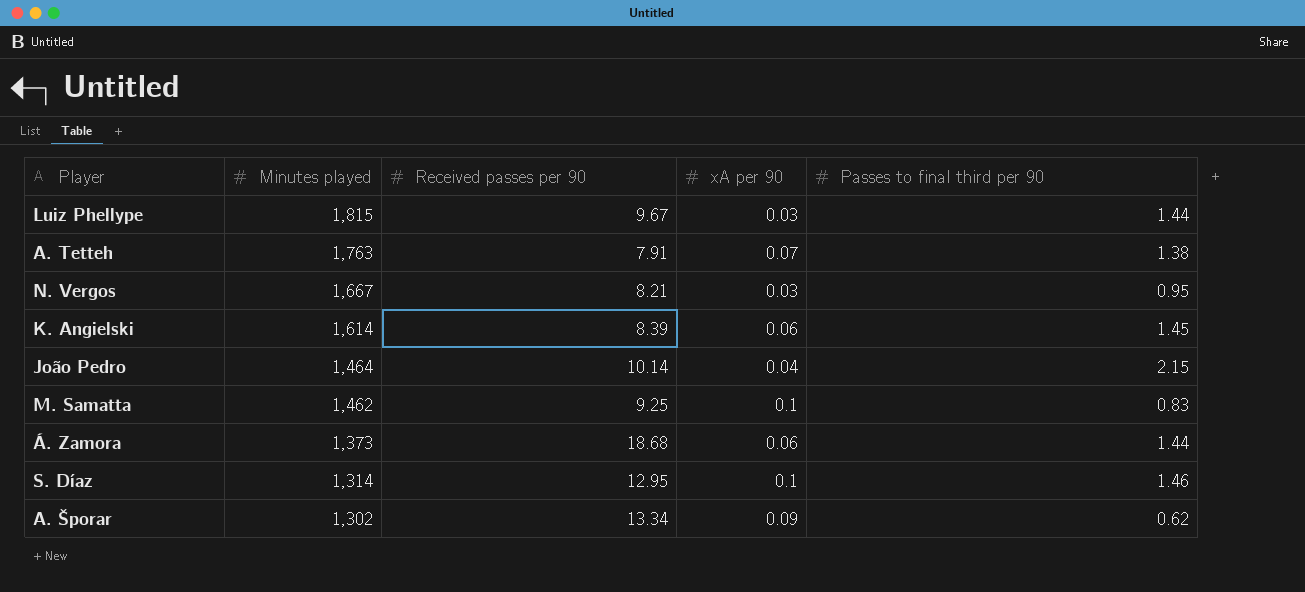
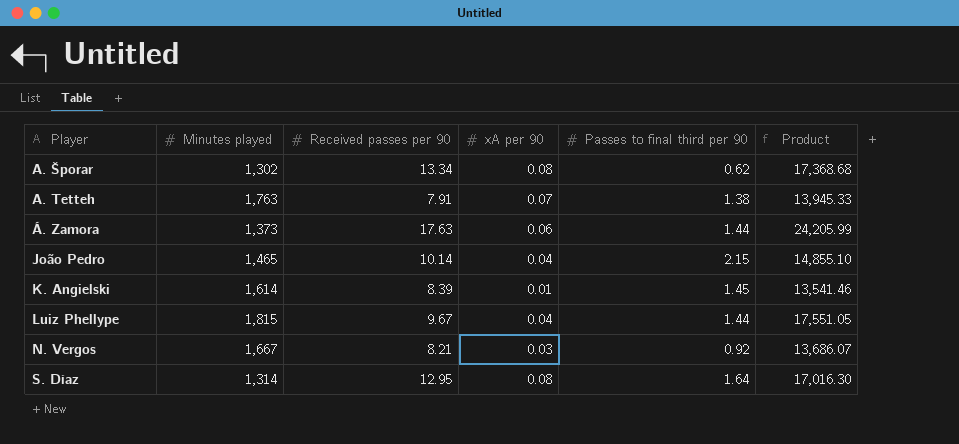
row order: Minutes played descending -> Player ascending
column Product | formula: none -> [Minutes played] * [Received passes per 90]
row M. Samatta: 1,462 | 9.25 | 0.1 | 0.83 -> none
A. Šporar | xA per 90: 0.09 -> 0.08
Á. Zamora | Received passes per 90: 18.68 -> 17.63
João Pedro | Minutes played: 1,464 -> 1,465
K. Angielski | xA per 90: 0.06 -> 0.01
Luiz Phellype | xA per 90: 0.03 -> 0.04
N. Vergos | Passes to final third per 90: 0.95 -> 0.92
S. Díaz | xA per 90: 0.1 -> 0.08
S. Díaz | Passes to final third per 90: 1.46 -> 1.64

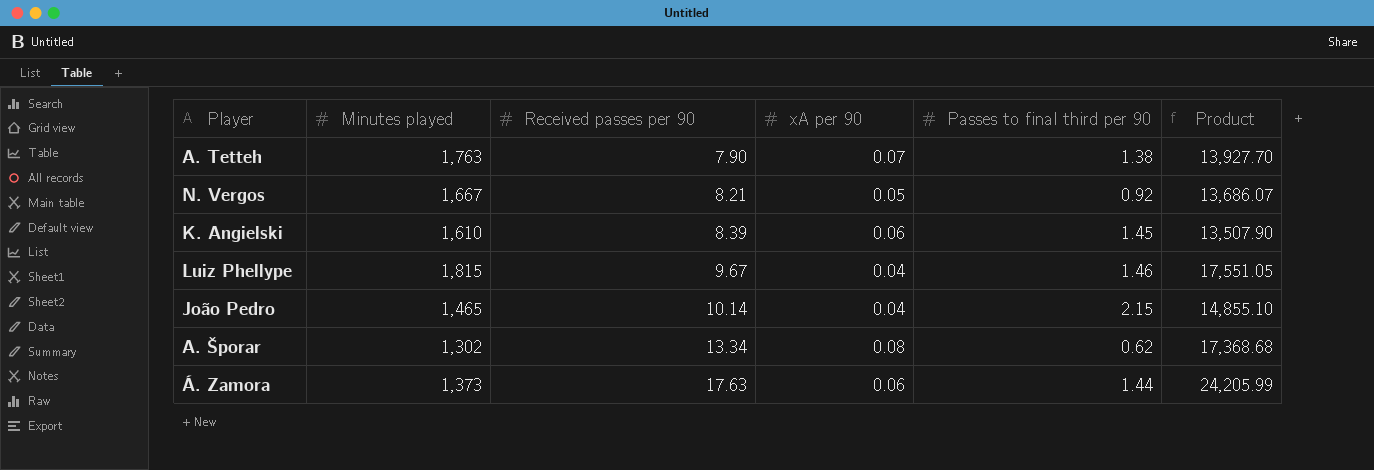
row order: Player ascending -> Received passes per 90 ascending
row S. Díaz: 1,314 | 12.95 | 0.08 | 1.64 | 17,016.30 -> none
A. Tetteh | Received passes per 90: 7.91 -> 7.90
A. Tetteh | Product: 13,945.33 -> 13,927.70
N. Vergos | xA per 90: 0.03 -> 0.05
K. Angielski | Minutes played: 1,614 -> 1,610
K. Angielski | xA per 90: 0.01 -> 0.06
K. Angielski | Product: 13,541.46 -> 13,507.90
Luiz Phellype | Passes to final third per 90: 1.44 -> 1.46

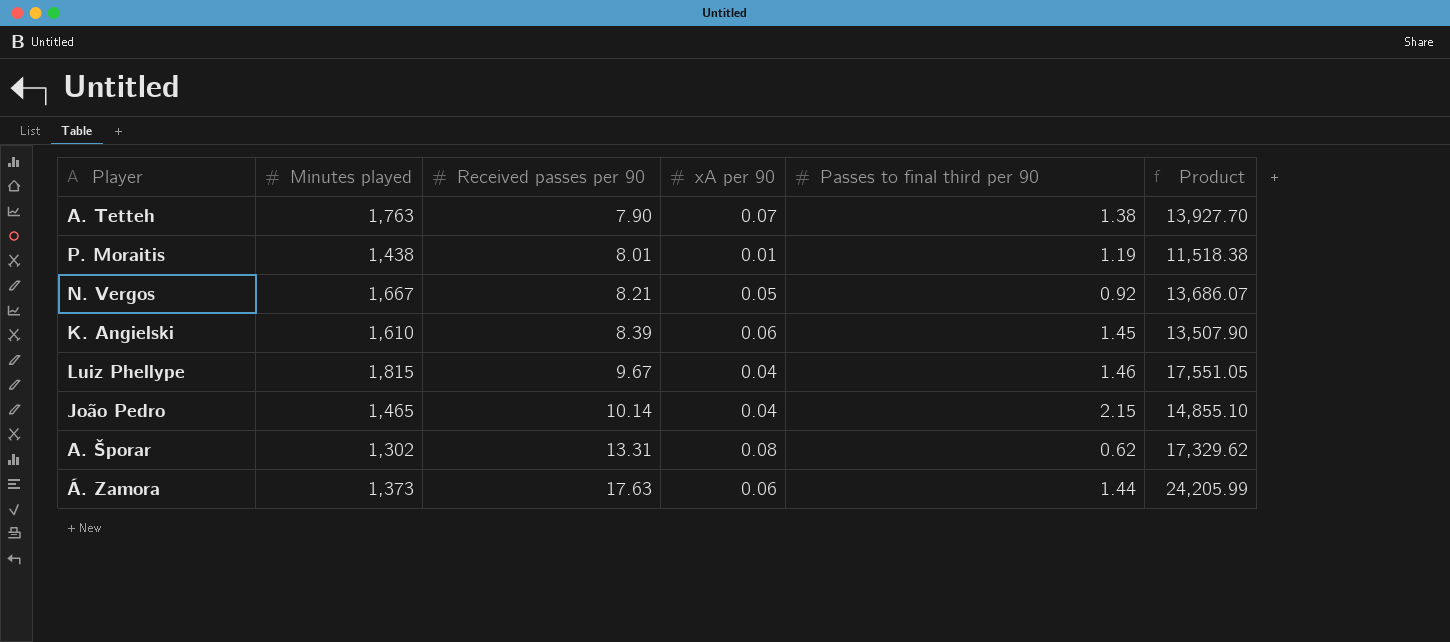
row P. Moraitis: none -> 1,438 | 8.01 | 0.01 | 1.19 | 11,518.38
A. Šporar | Received passes per 90: 13.34 -> 13.31
A. Šporar | Product: 17,368.68 -> 17,329.62

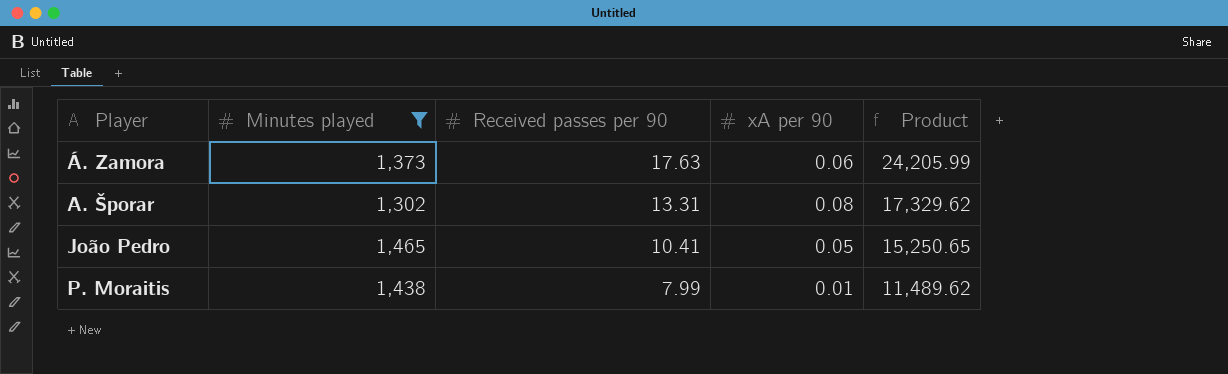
filter: none -> Minutes played <= 1,465
row order: Received passes per 90 ascending -> Received passes per 90 descending
column Passes to final third per 90 | position: 5 -> none
João Pedro | Received passes per 90: 10.14 -> 10.41
João Pedro | xA per 90: 0.04 -> 0.05
João Pedro | Product: 14,855.10 -> 15,250.65
P. Moraitis | Received passes per 90: 8.01 -> 7.99
P. Moraitis | Product: 11,518.38 -> 11,489.62

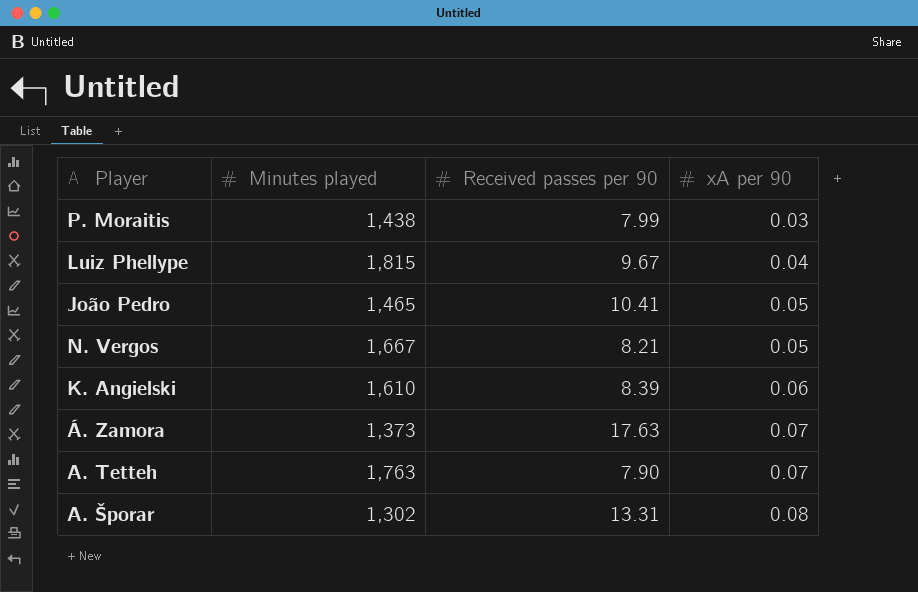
filter: Minutes played <= 1,465 -> none
row order: Received passes per 90 descending -> xA per 90 ascending
column Product | formula: [Minutes played] * [Received passes per 90] -> none
P. Moraitis | xA per 90: 0.01 -> 0.03
Á. Zamora | xA per 90: 0.06 -> 0.07

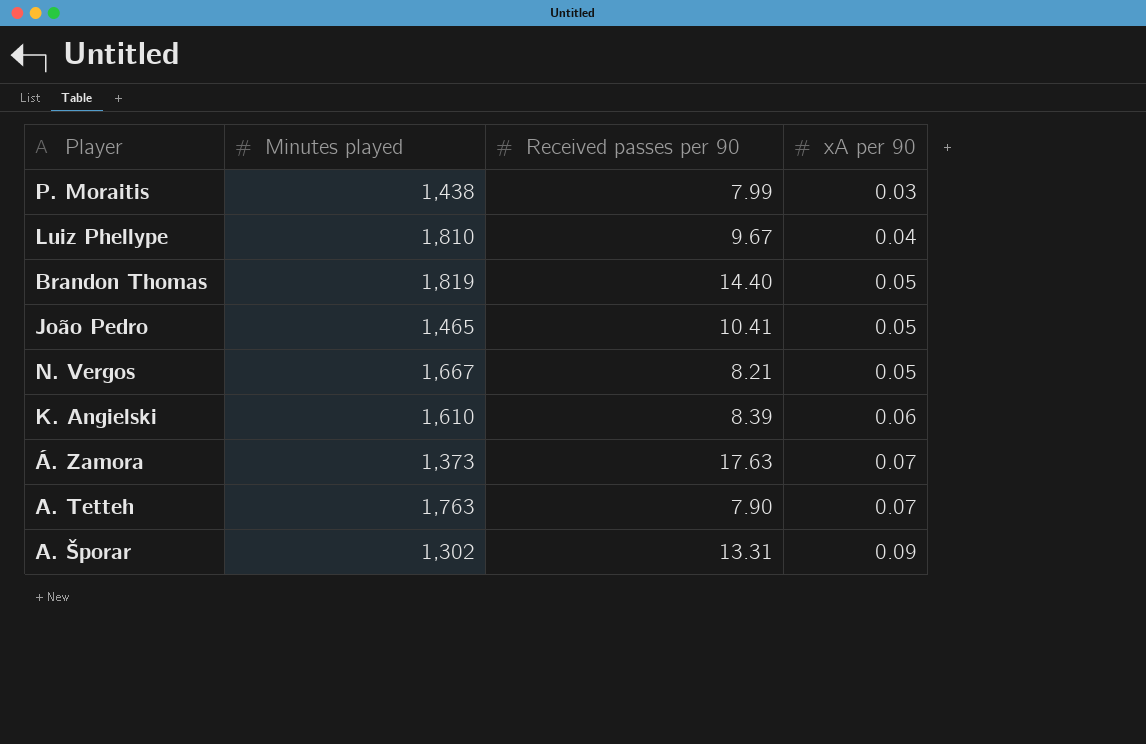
Luiz Phellype | Minutes played: 1,815 -> 1,810
row Brandon Thomas: none -> 1,819 | 14.40 | 0.05
A. Šporar | xA per 90: 0.08 -> 0.09

